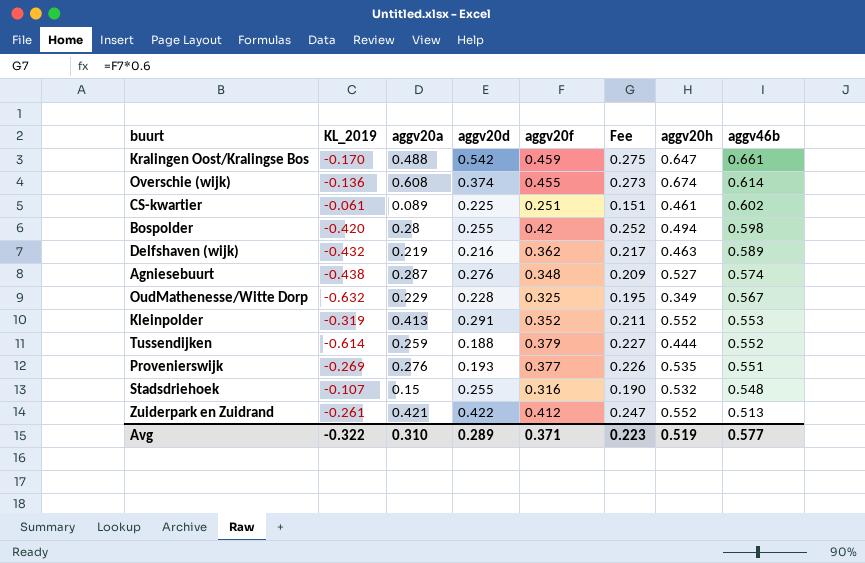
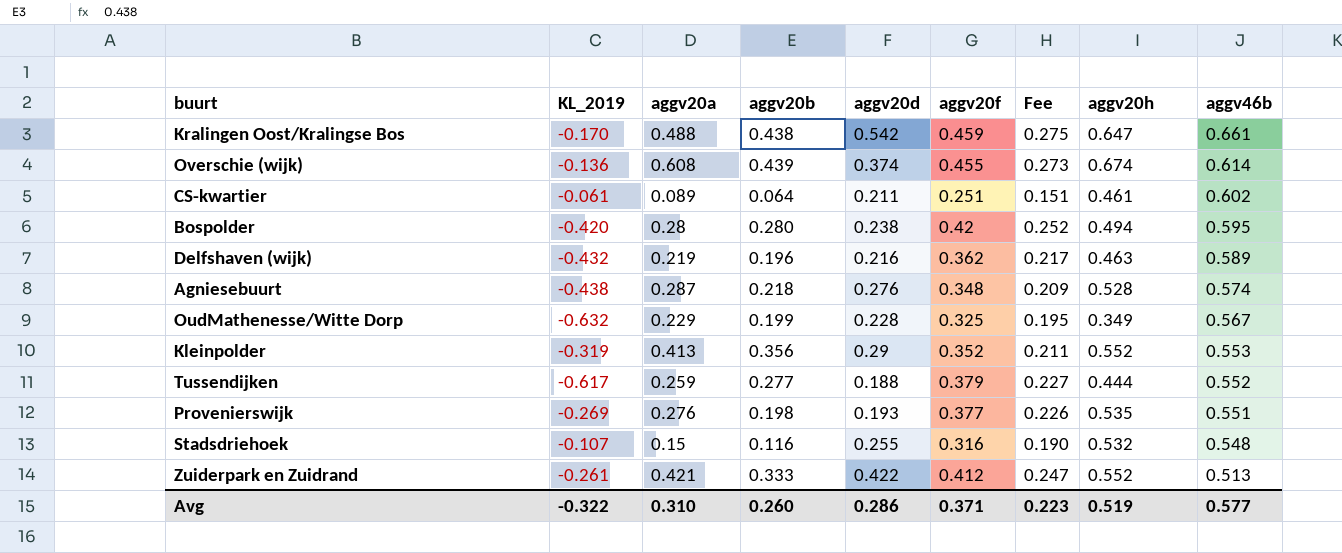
column aggv20b | position: none -> 4
CS-kwartier | aggv20d: 0.225 -> 0.211
Bospolder | aggv20d: 0.255 -> 0.238
Bospolder | aggv46b: 0.598 -> 0.595
Agniesebuurt | aggv20h: 0.527 -> 0.528
Kleinpolder | aggv20d: 0.291 -> 0.29
Tussendijken | KL_2019: -0.614 -> -0.617
Avg | aggv20d: 0.289 -> 0.286

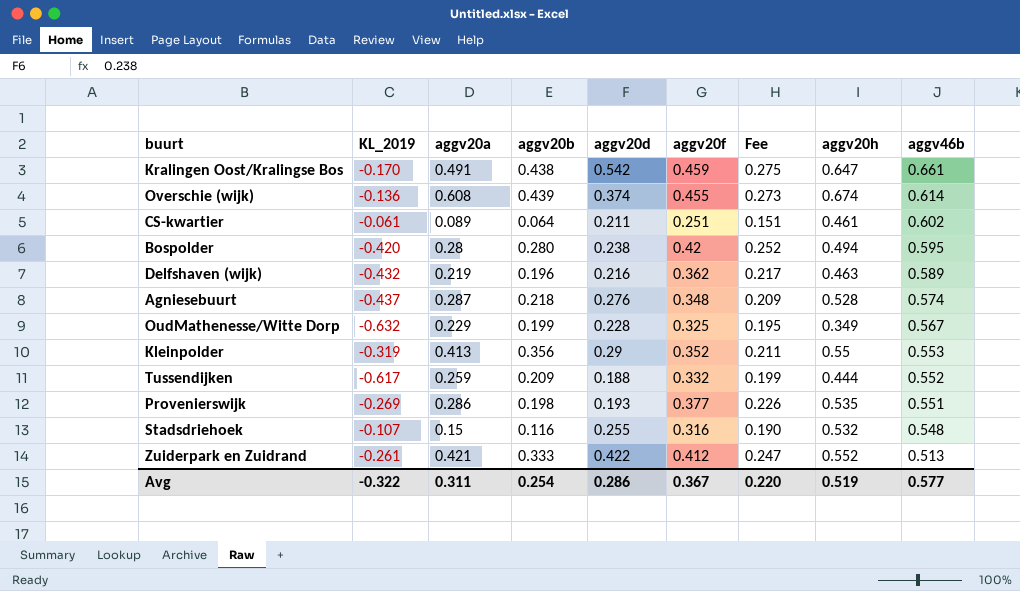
Kralingen Oost/Kralingse Bos | aggv20a: 0.488 -> 0.491
Agniesebuurt | KL_2019: -0.438 -> -0.437
Kleinpolder | aggv20h: 0.552 -> 0.55
Tussendijken | aggv20b: 0.277 -> 0.209
Tussendijken | aggv20f: 0.379 -> 0.332
Tussendijken | Fee: 0.227 -> 0.199
Provenierswijk | aggv20a: 0.276 -> 0.286
Avg | aggv20a: 0.310 -> 0.311
Avg | aggv20b: 0.260 -> 0.254
Avg | aggv20f: 0.371 -> 0.367
Avg | Fee: 0.223 -> 0.220

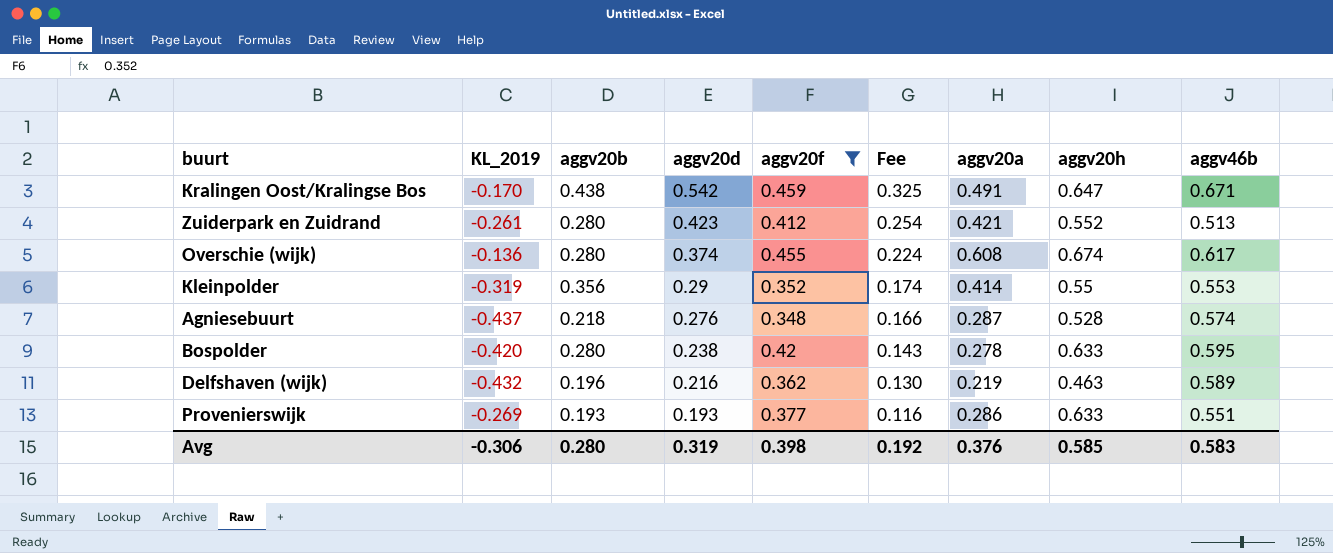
filter: none -> aggv20f >= 0.348
row order: aggv46b descending -> aggv20d descending
column Fee | formula: [aggv20f] * 0.6 -> [aggv20d] * 0.6
column aggv20a | position: 3 -> 7
Kralingen Oost/Kralingse Bos | aggv46b: 0.661 -> 0.671
Zuiderpark en Zuidrand | aggv20b: 0.333 -> 0.280
Zuiderpark en Zuidrand | aggv20d: 0.422 -> 0.423
Overschie (wijk) | aggv20b: 0.439 -> 0.280
Overschie (wijk) | aggv46b: 0.614 -> 0.617
Kleinpolder | aggv20a: 0.413 -> 0.414
Bospolder | aggv20a: 0.28 -> 0.278
Bospolder | aggv20h: 0.494 -> 0.633
Provenierswijk | aggv20b: 0.198 -> 0.193
Provenierswijk | aggv20h: 0.535 -> 0.633
Avg | KL_2019: -0.322 -> -0.306
Avg | aggv20b: 0.254 -> 0.280
Avg | aggv20d: 0.286 -> 0.319
Avg | aggv20f: 0.367 -> 0.398
Avg | Fee: 0.220 -> 0.192
Avg | aggv20a: 0.311 -> 0.376
Avg | aggv20h: 0.519 -> 0.585
Avg | aggv46b: 0.577 -> 0.583

